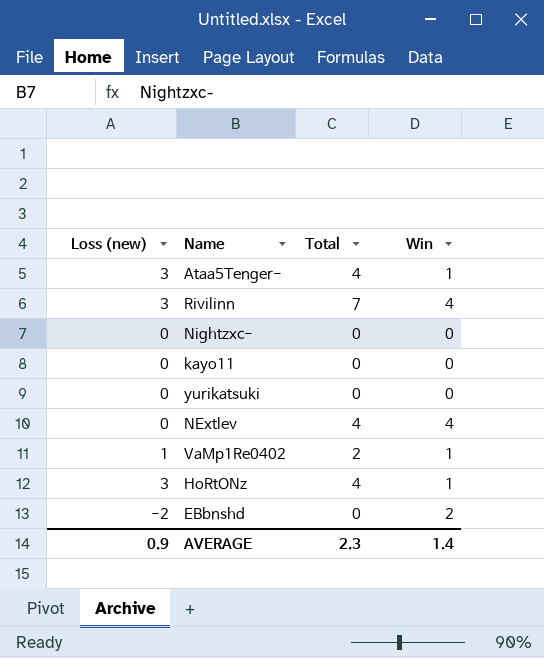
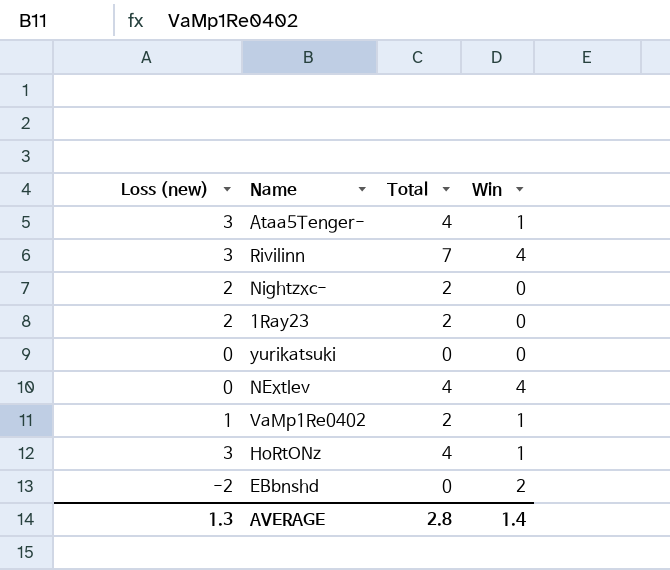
row kayo11: 0 | 0 | 0 -> none
Nightzxc- | Loss (new): 0 -> 2
Nightzxc- | Total: 0 -> 2
row 1Ray23: none -> 2 | 2 | 0
AVERAGE | Loss (new): 0.9 -> 1.3
AVERAGE | Total: 2.3 -> 2.8

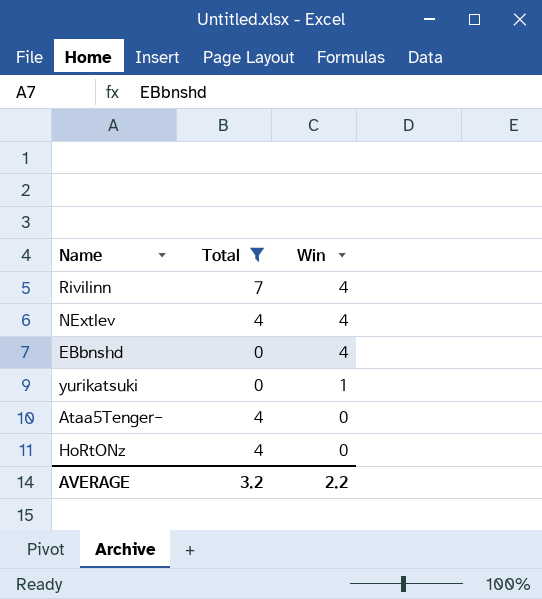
filter: none -> Total != 2
row order: none -> Win descending
column Loss (new) | formula: [Total] - [Win] -> none
EBbnshd | Win: 2 -> 4
yurikatsuki | Win: 0 -> 1
Ataa5Tenger- | Win: 1 -> 0
HoRtONz | Win: 1 -> 0
AVERAGE | Total: 2.8 -> 3.2
AVERAGE | Win: 1.4 -> 2.2

